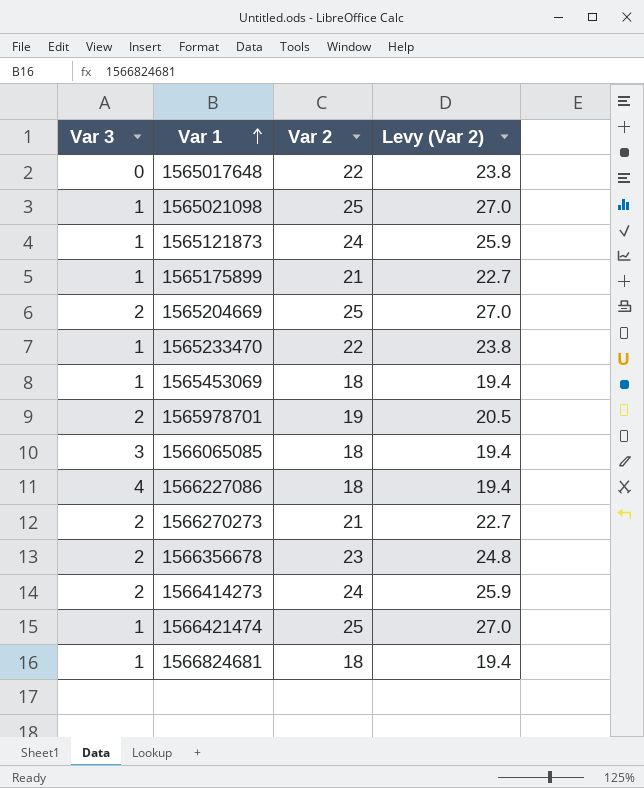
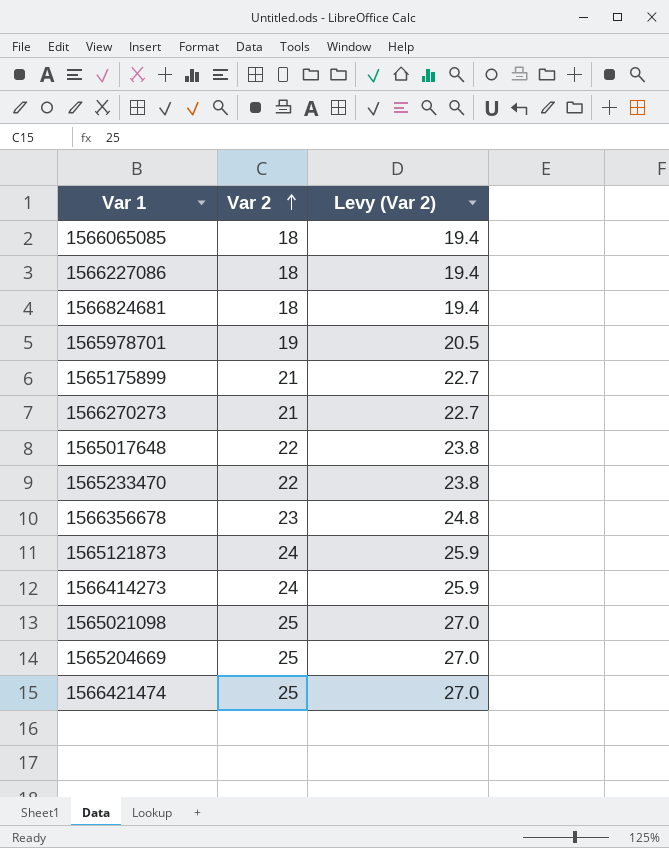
row order: Var 1 ascending -> Var 2 ascending
column Var 3 | position: 1 -> none
row 1565453069: 1 | 18 | 19.4 -> none

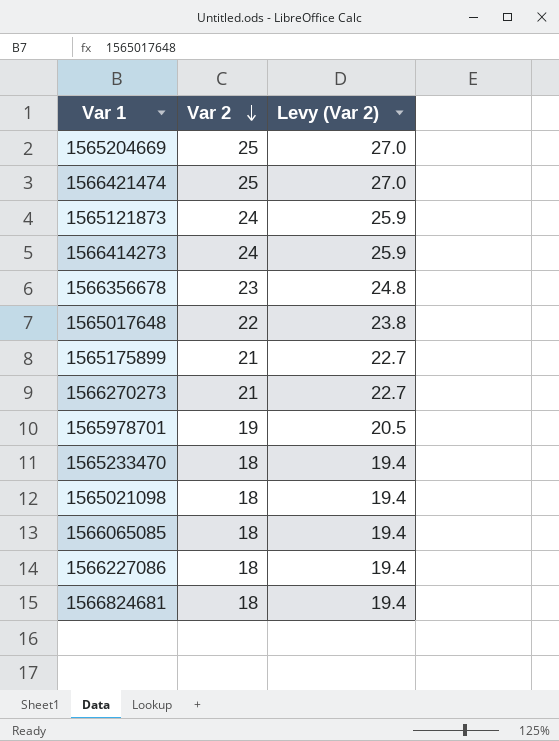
row order: Var 2 ascending -> Var 2 descending
1565233470 | Var 2: 22 -> 18
1565233470 | Levy (Var 2): 23.8 -> 19.4
1565021098 | Var 2: 25 -> 18
1565021098 | Levy (Var 2): 27.0 -> 19.4

